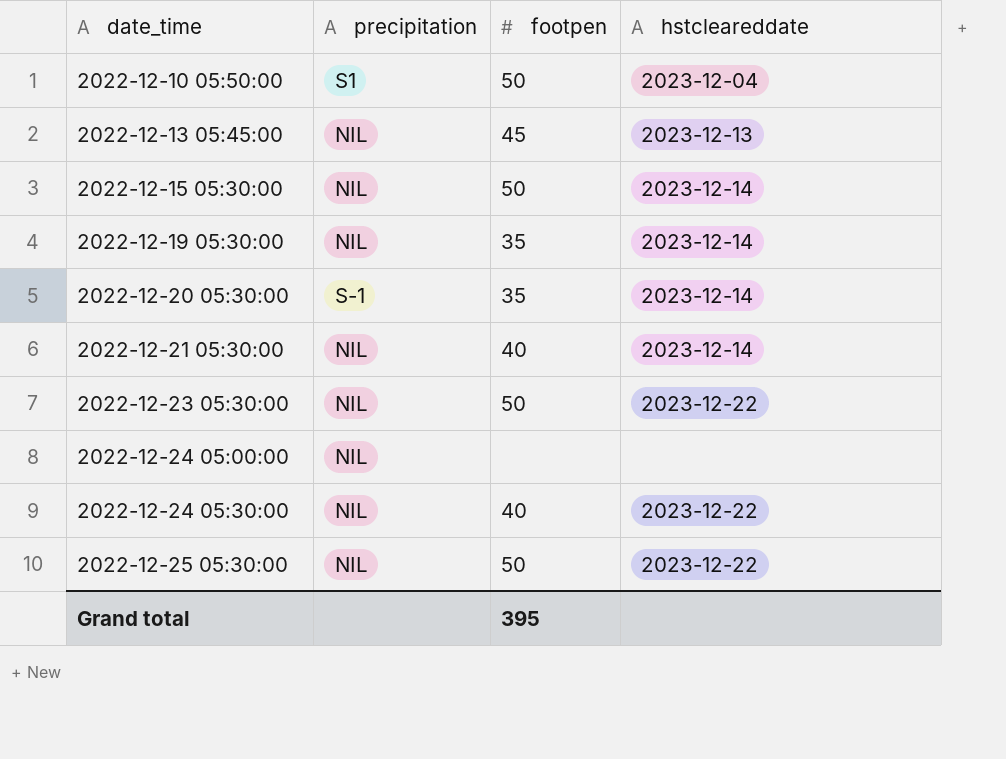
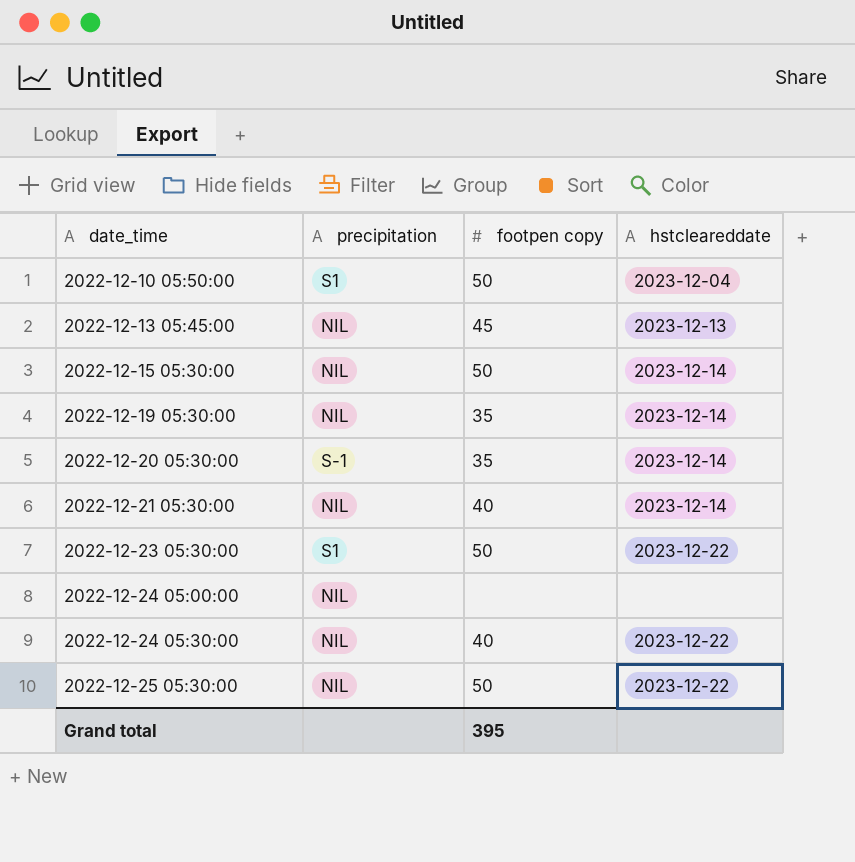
column name: footpen -> footpen copy
2022-12-23 05:30:00 | precipitation: NIL -> S1

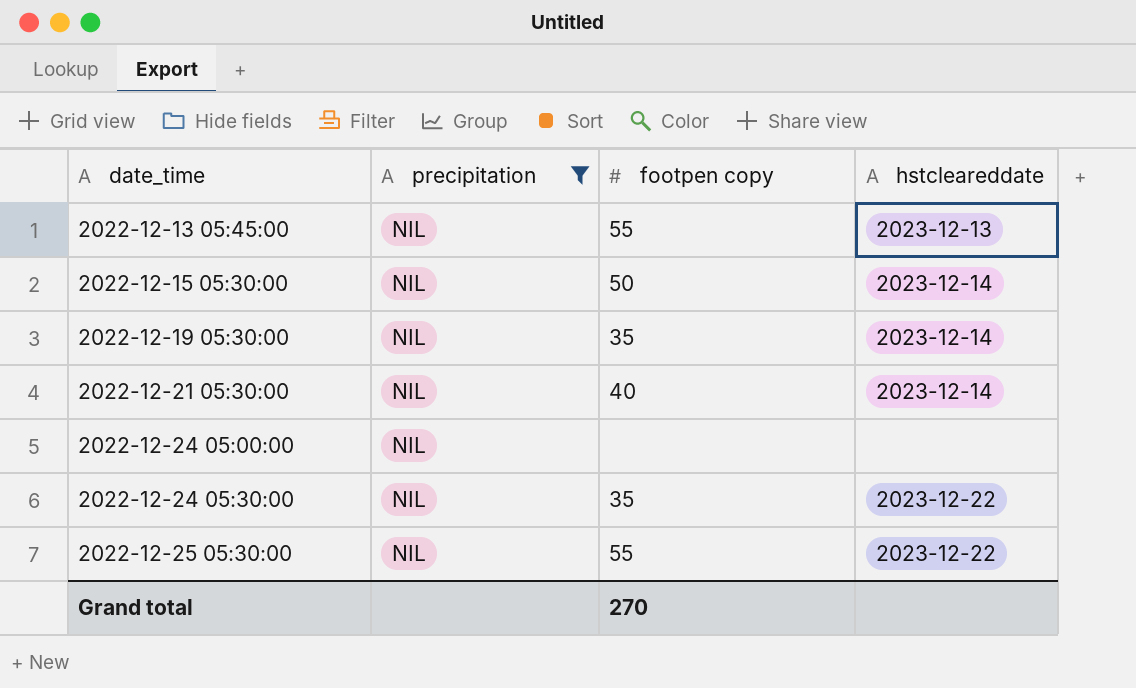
filter: none -> precipitation = NIL
2022-12-13 05:45:00 | footpen copy: 45 -> 55
2022-12-24 05:30:00 | footpen copy: 40 -> 35
2022-12-25 05:30:00 | footpen copy: 50 -> 55
Grand total | footpen copy: 395 -> 270

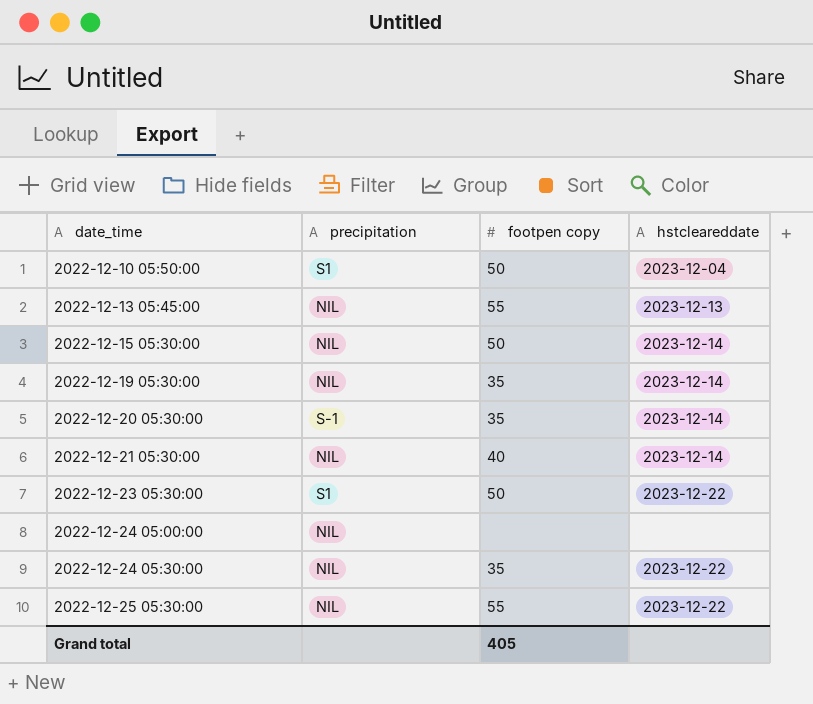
filter: precipitation = NIL -> none
Grand total | footpen copy: 270 -> 405

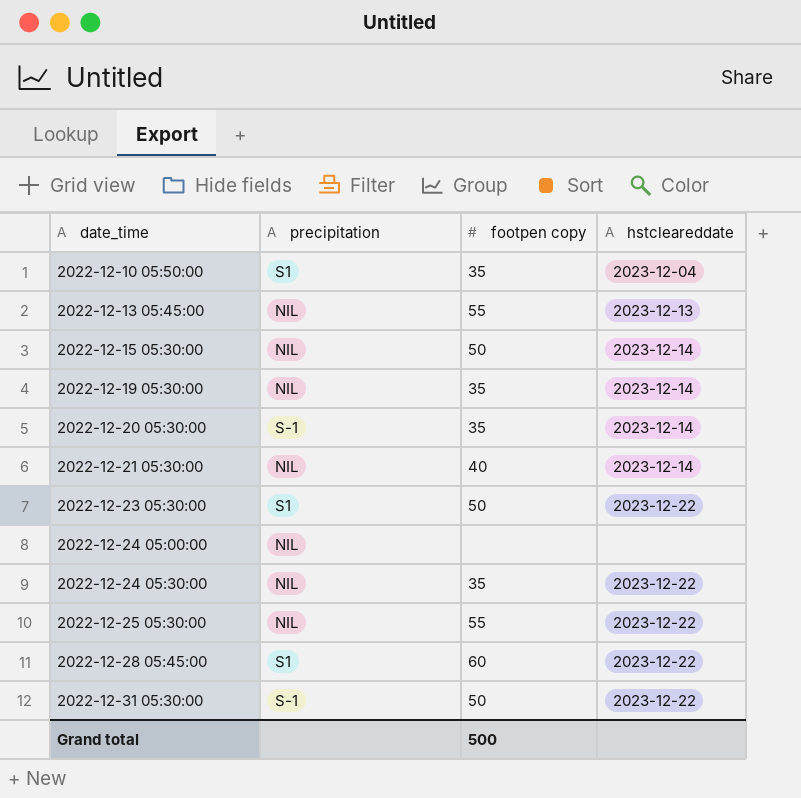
2022-12-10 05:50:00 | footpen copy: 50 -> 35
row 2022-12-28 05:45:00: none -> S1 | 60 | 2023-12-22
row 2022-12-31 05:30:00: none -> S-1 | 50 | 2023-12-22
Grand total | footpen copy: 405 -> 500

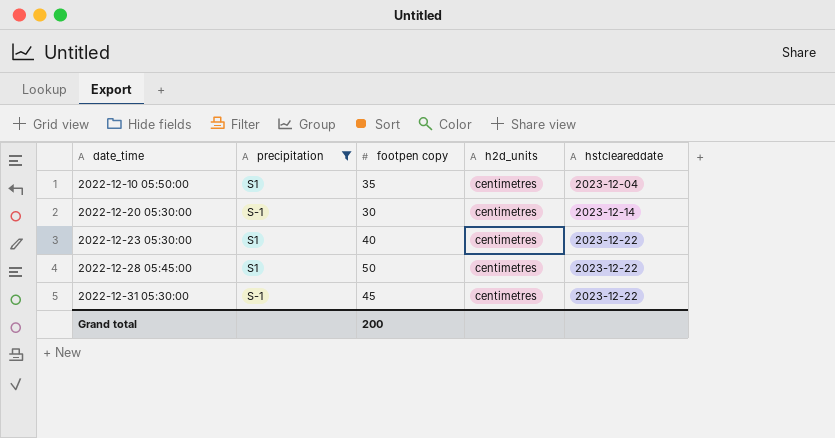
filter: none -> precipitation != NIL
column h2d_units | position: none -> 4
2022-12-20 05:30:00 | footpen copy: 35 -> 30
2022-12-23 05:30:00 | footpen copy: 50 -> 40
2022-12-28 05:45:00 | footpen copy: 60 -> 50
2022-12-31 05:30:00 | footpen copy: 50 -> 45
Grand total | footpen copy: 500 -> 200

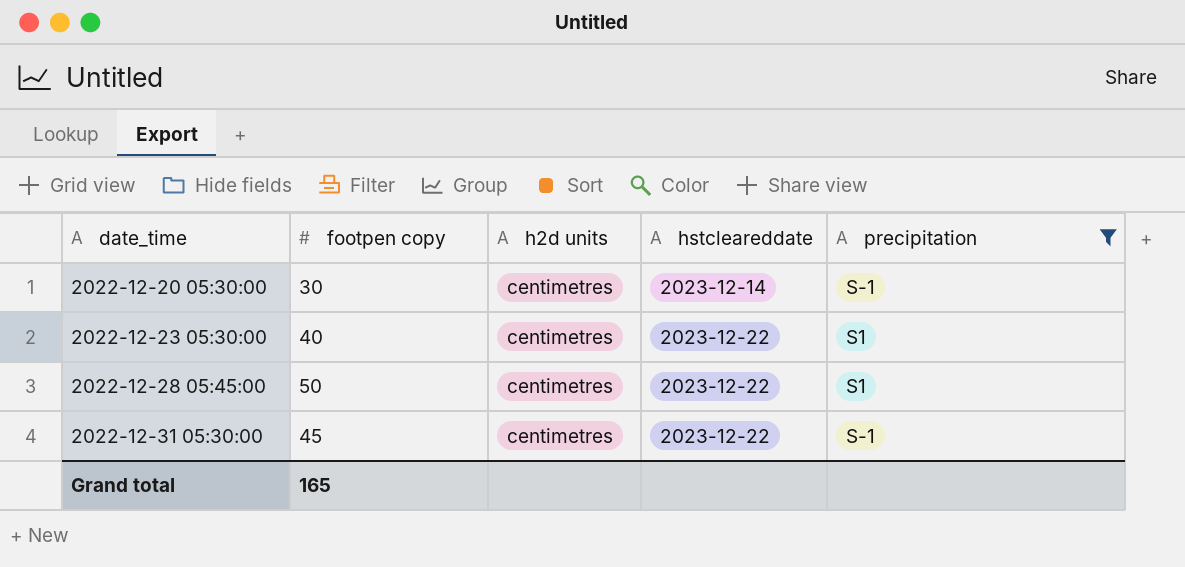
column name: h2d_units -> h2d units
column precipitation | position: 2 -> 5
row 2022-12-10 05:50:00: S1 | 35 | centimetres | 2023-12-04 -> none
Grand total | footpen copy: 200 -> 165

